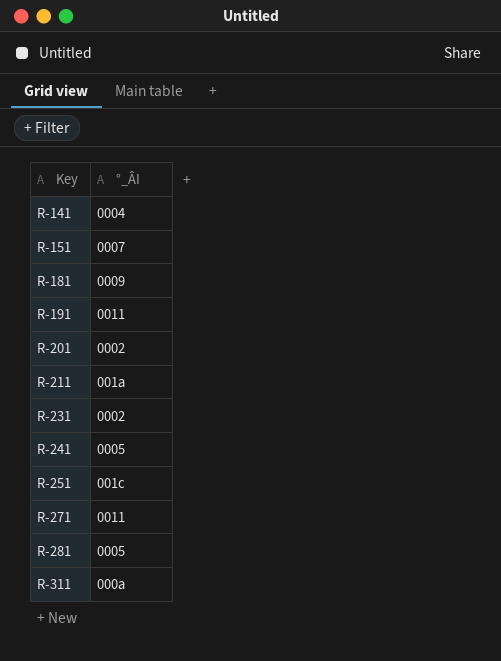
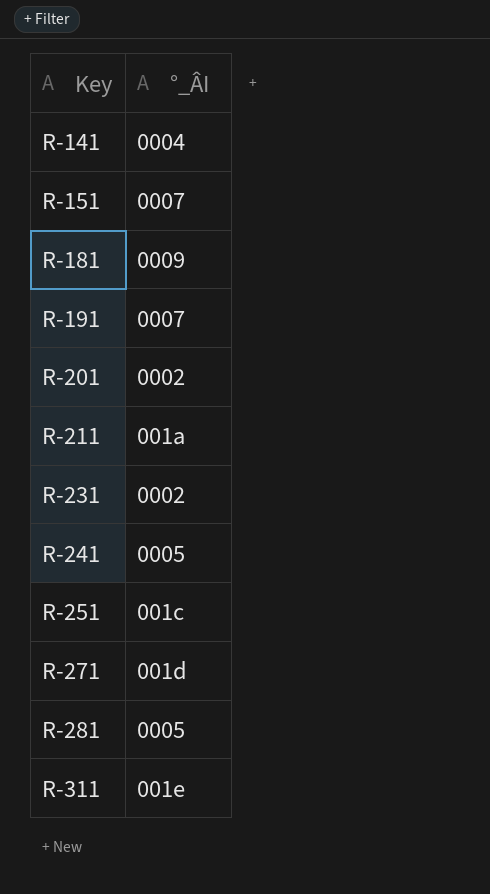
R-191 | °_ÂI: 0011 -> 0007
R-271 | °_ÂI: 0011 -> 001d
R-311 | °_ÂI: 000a -> 001e

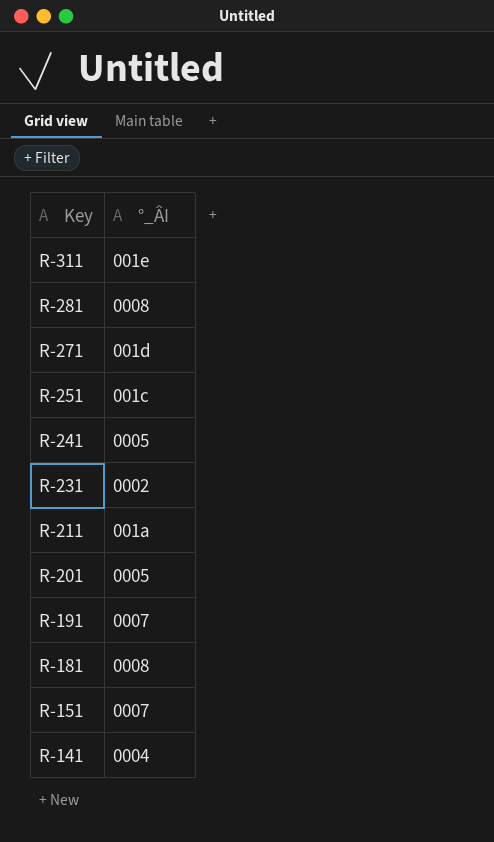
row order: Key ascending -> Key descending
R-281 | °_ÂI: 0005 -> 0008
R-201 | °_ÂI: 0002 -> 0005
R-181 | °_ÂI: 0009 -> 0008

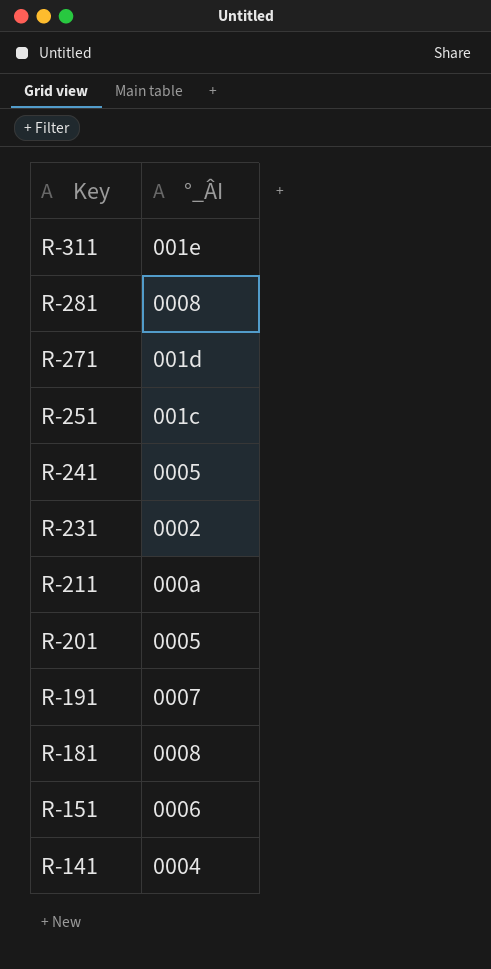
R-211 | °_ÂI: 001a -> 000a
R-151 | °_ÂI: 0007 -> 0006

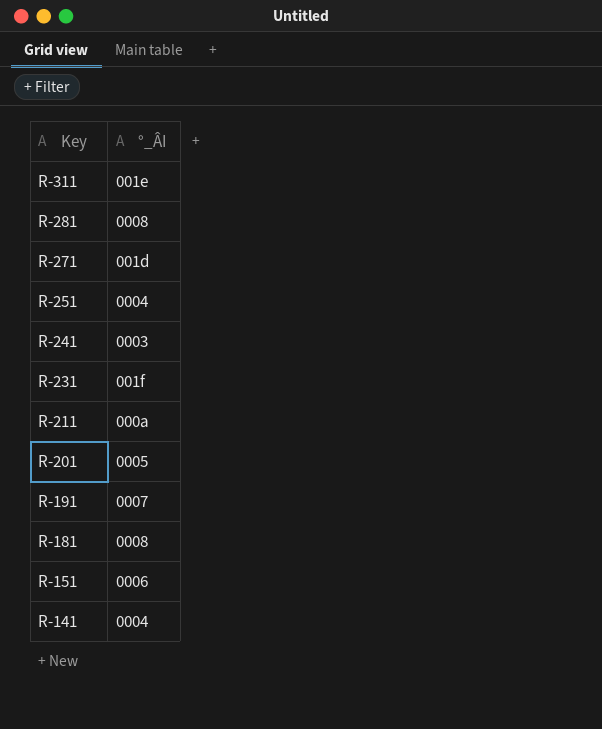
R-251 | °_ÂI: 001c -> 0004
R-241 | °_ÂI: 0005 -> 0003
R-231 | °_ÂI: 0002 -> 001f

